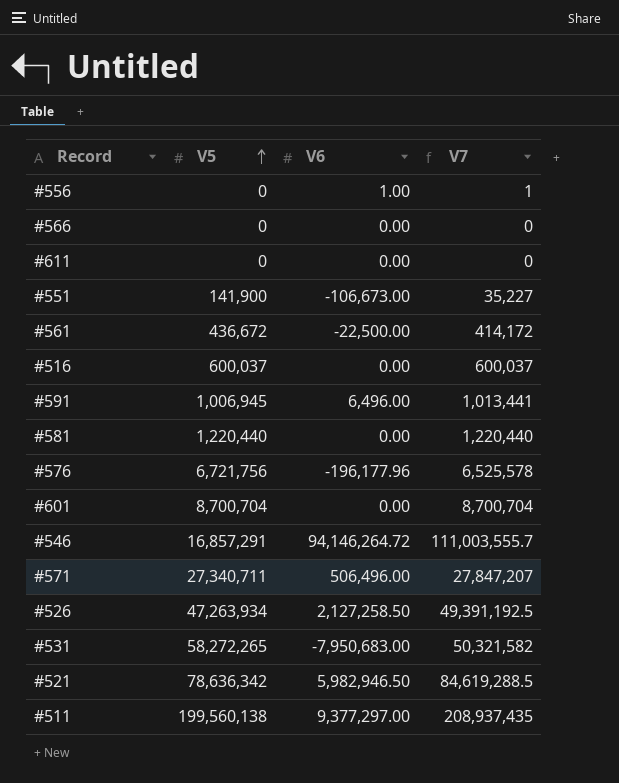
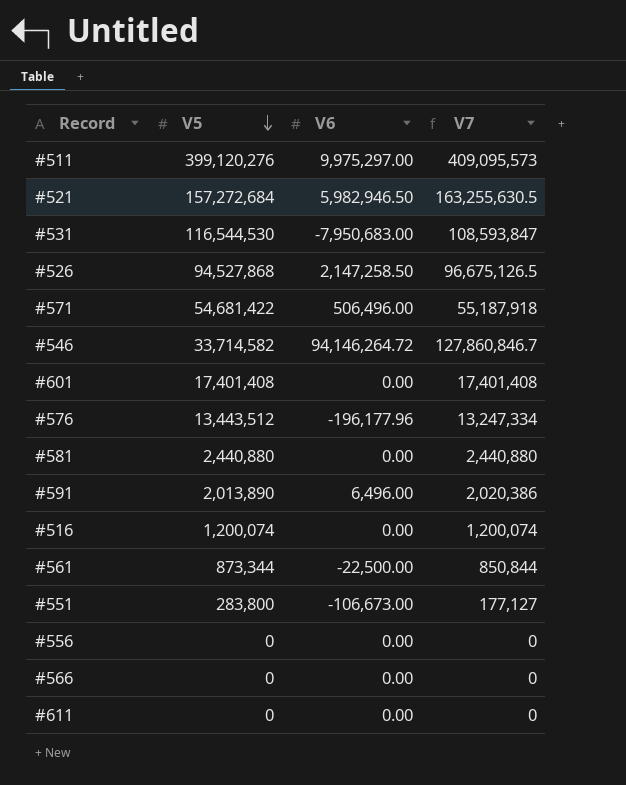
row order: V5 ascending -> V5 descending
#511 | V5: 199,560,138 -> 399,120,276
#511 | V6: 9,377,297.00 -> 9,975,297.00
#511 | V7: 208,937,435 -> 409,095,573
#521 | V5: 78,636,342 -> 157,272,684
#521 | V7: 84,619,288.5 -> 163,255,630.5
#531 | V5: 58,272,265 -> 116,544,530
#531 | V7: 50,321,582 -> 108,593,847
#526 | V5: 47,263,934 -> 94,527,868
#526 | V6: 2,127,258.50 -> 2,147,258.50
#526 | V7: 49,391,192.5 -> 96,675,126.5
#571 | V5: 27,340,711 -> 54,681,422
#571 | V7: 27,847,207 -> 55,187,918
#546 | V5: 16,857,291 -> 33,714,582
#546 | V7: 111,003,555.7 -> 127,860,846.7
#601 | V5: 8,700,704 -> 17,401,408
#601 | V7: 8,700,704 -> 17,401,408
#576 | V5: 6,721,756 -> 13,443,512
#576 | V7: 6,525,578 -> 13,247,334
#581 | V5: 1,220,440 -> 2,440,880
#581 | V7: 1,220,440 -> 2,440,880
#591 | V5: 1,006,945 -> 2,013,890
#591 | V7: 1,013,441 -> 2,020,386
#516 | V5: 600,037 -> 1,200,074
#516 | V7: 600,037 -> 1,200,074
#561 | V5: 436,672 -> 873,344
#561 | V7: 414,172 -> 850,844
#551 | V5: 141,900 -> 283,800
#551 | V7: 35,227 -> 177,127
#556 | V6: 1.00 -> 0.00
#556 | V7: 1 -> 0

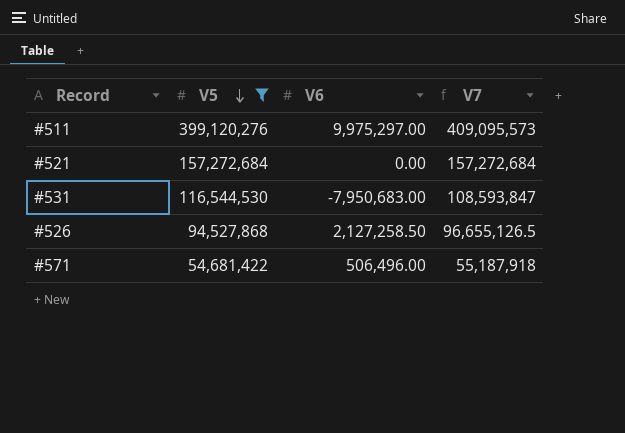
filter: none -> V5 >= 54,681,422
#521 | V6: 5,982,946.50 -> 0.00
#521 | V7: 163,255,630.5 -> 157,272,684
#526 | V6: 2,147,258.50 -> 2,127,258.50
#526 | V7: 96,675,126.5 -> 96,655,126.5

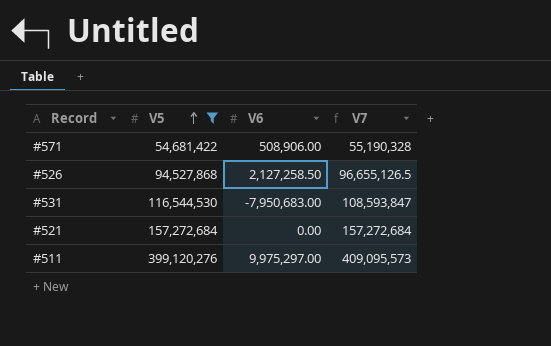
row order: V5 descending -> V5 ascending
#571 | V6: 506,496.00 -> 508,906.00
#571 | V7: 55,187,918 -> 55,190,328

